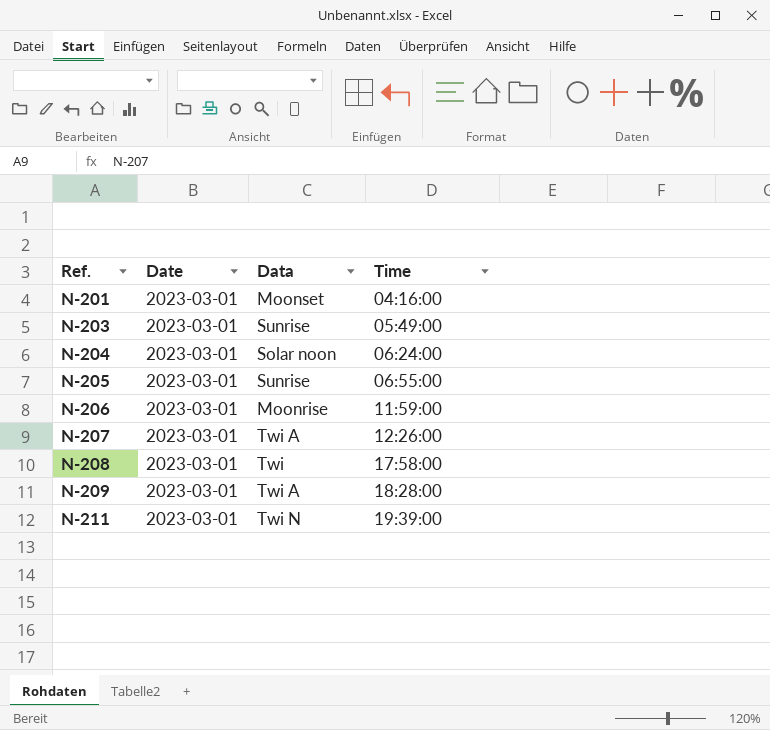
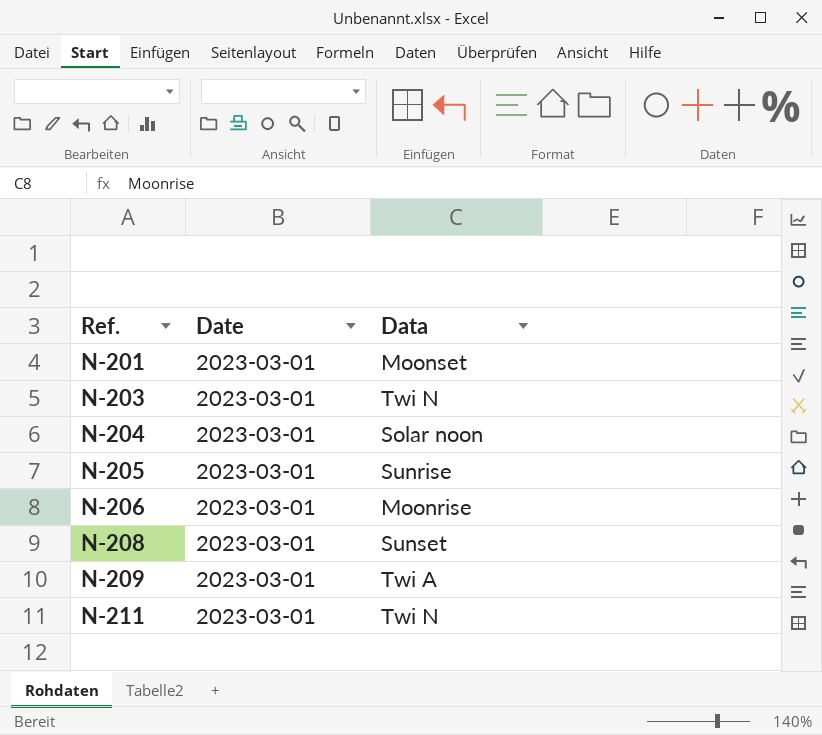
column Time | position: 4 -> none
row N-207: 2023-03-01 | Twi A | 12:26:00 -> none
N-203 | Data: Sunrise -> Twi N
N-208 | Data: Twi -> Sunset

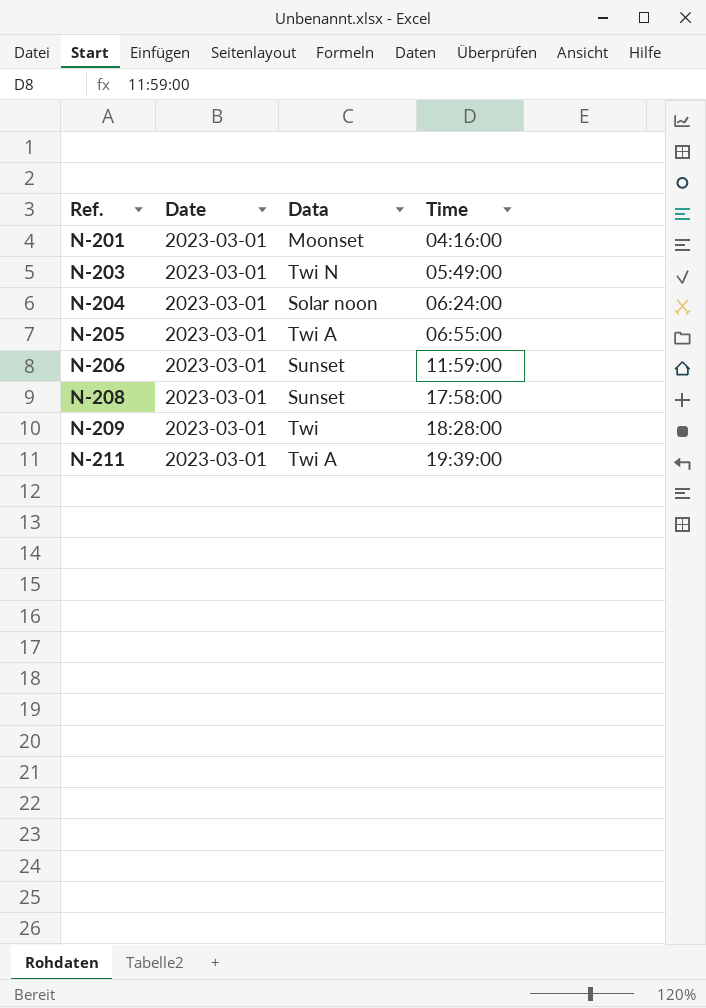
column Time | position: none -> 4
N-205 | Data: Sunrise -> Twi A
N-206 | Data: Moonrise -> Sunset
N-209 | Data: Twi A -> Twi
N-211 | Data: Twi N -> Twi A

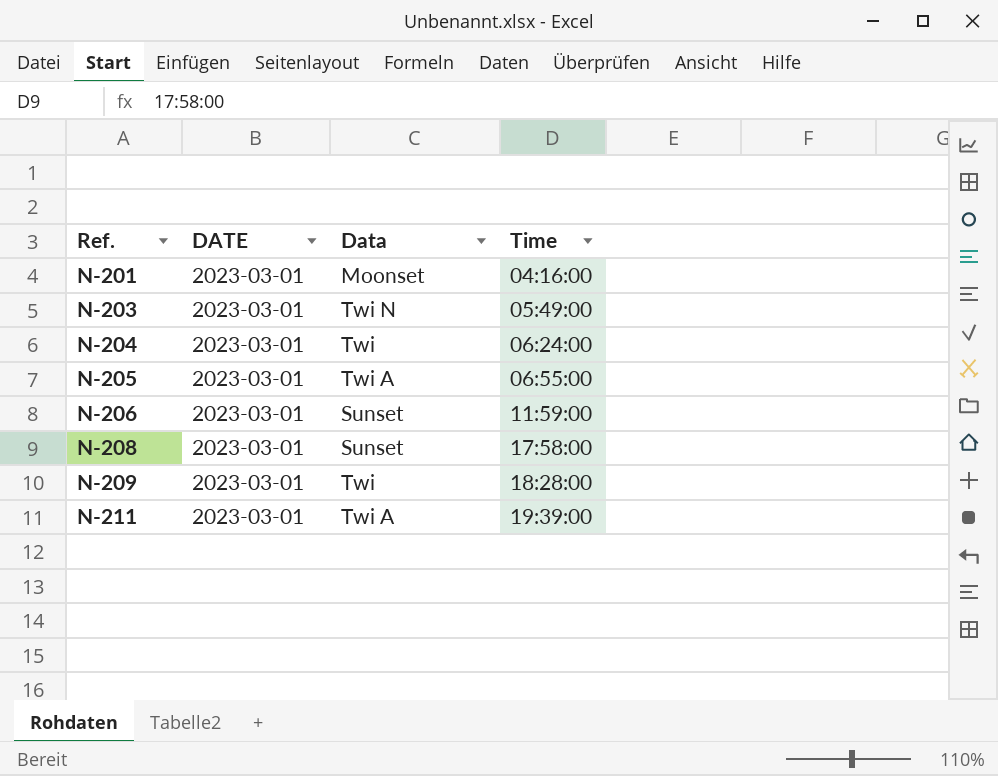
column name: Date -> DATE
N-204 | Data: Solar noon -> Twi

